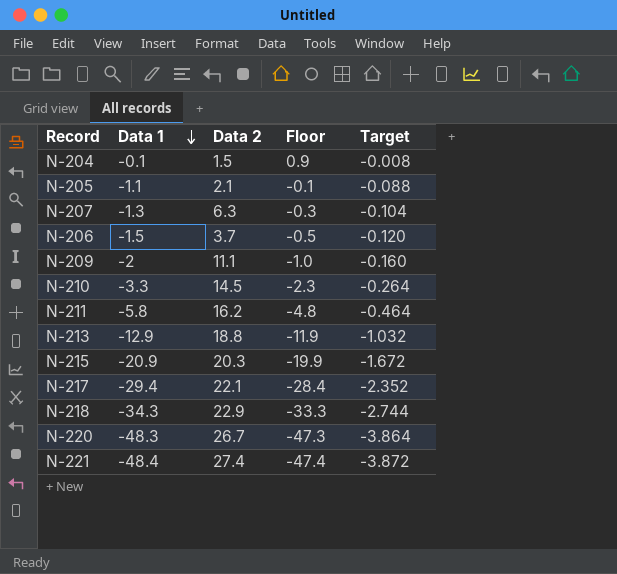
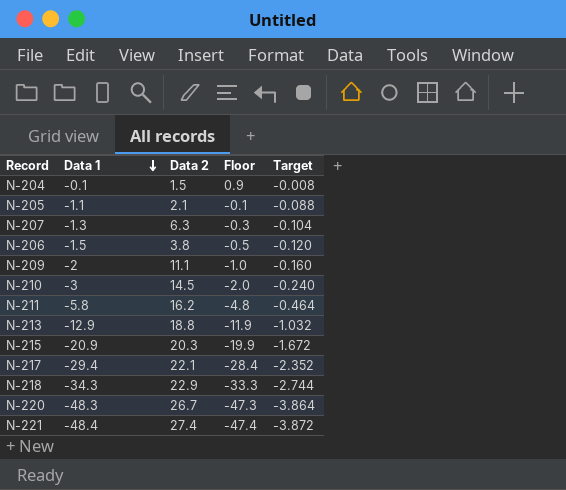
N-206 | Data 2: 3.7 -> 3.8
N-210 | Data 1: -3.3 -> -3
N-210 | Floor: -2.3 -> -2.0
N-210 | Target: -0.264 -> -0.240

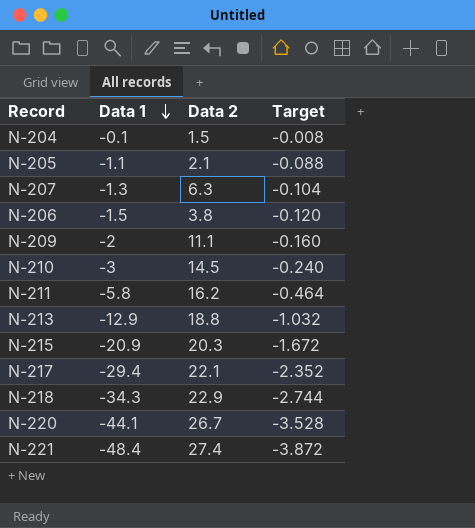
column Floor | formula: [Data 1] + 1 -> none
N-220 | Data 1: -48.3 -> -44.1
N-220 | Target: -3.864 -> -3.528

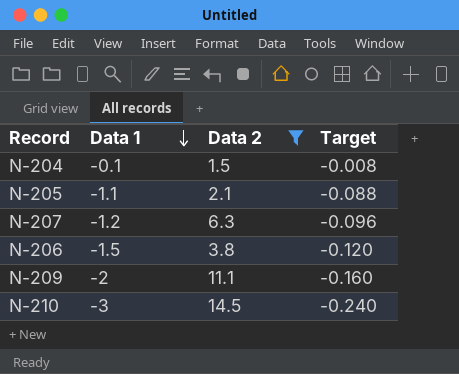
filter: none -> Data 2 <= 14.5
N-207 | Data 1: -1.3 -> -1.2
N-207 | Target: -0.104 -> -0.096

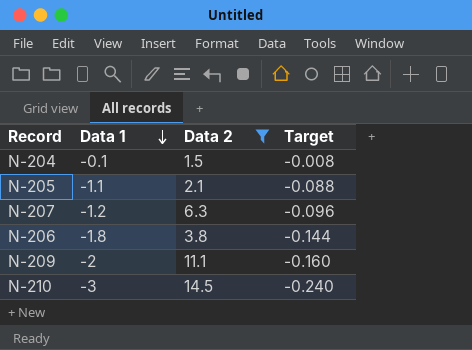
N-206 | Data 1: -1.5 -> -1.8
N-206 | Target: -0.120 -> -0.144

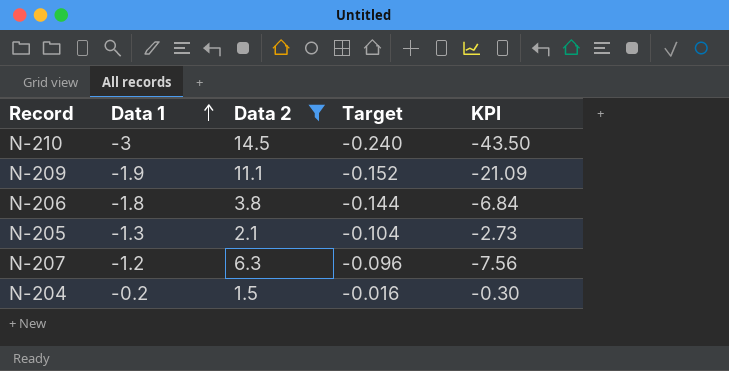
row order: Data 1 descending -> Data 1 ascending
column KPI | formula: none -> [Data 1] * [Data 2]
N-209 | Data 1: -2 -> -1.9
N-209 | Target: -0.160 -> -0.152
N-205 | Data 1: -1.1 -> -1.3
N-205 | Target: -0.088 -> -0.104
N-204 | Data 1: -0.1 -> -0.2
N-204 | Target: -0.008 -> -0.016

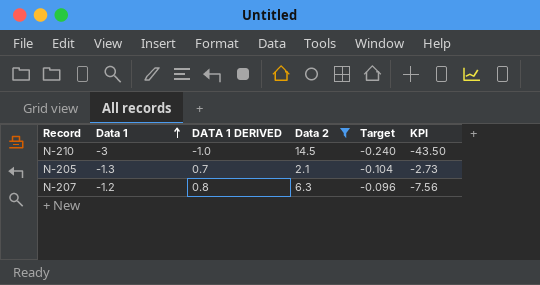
column DATA 1 DERIVED | formula: none -> [Data 1] + 2
row N-209: -1.9 | 11.1 | -0.152 | -21.09 -> none
row N-206: -1.8 | 3.8 | -0.144 | -6.84 -> none
row N-204: -0.2 | 1.5 | -0.016 | -0.30 -> none

